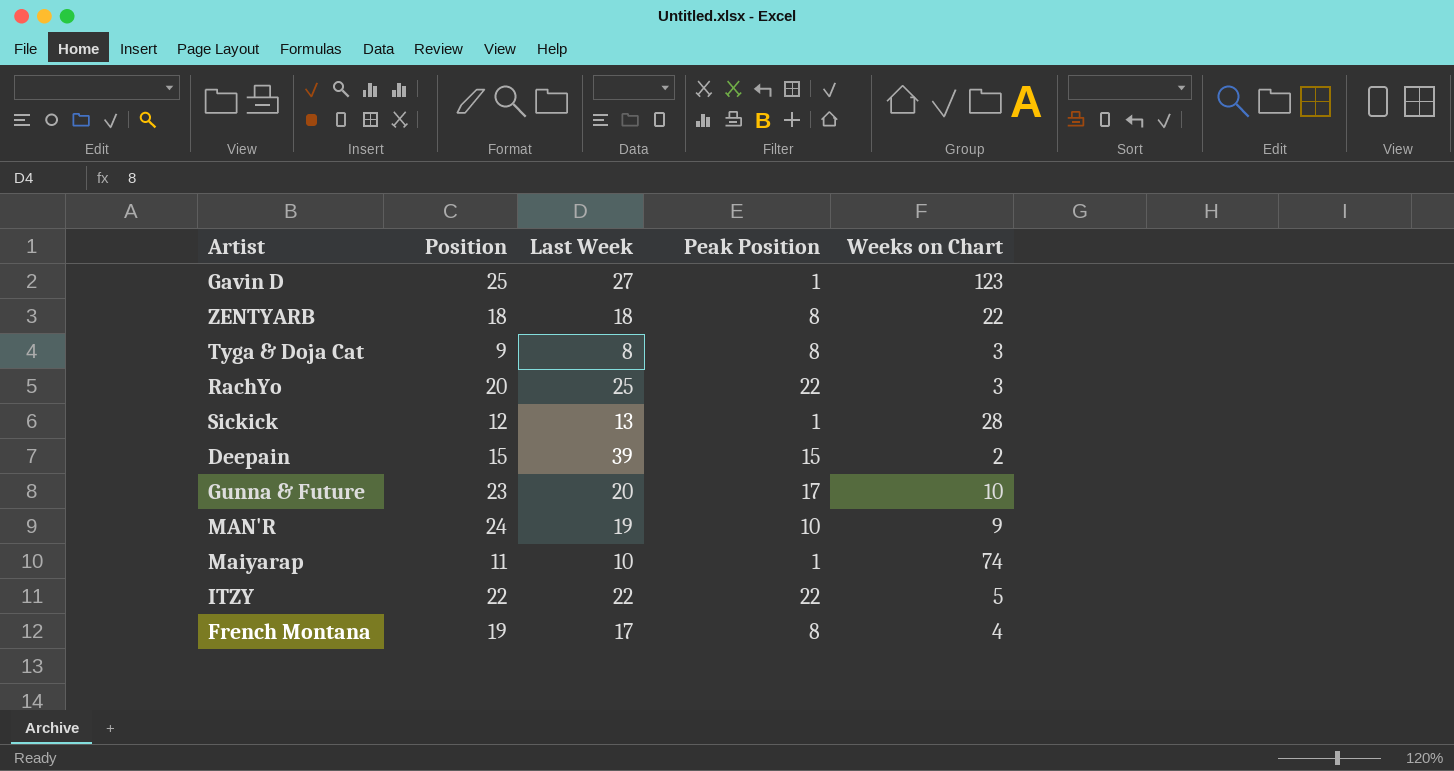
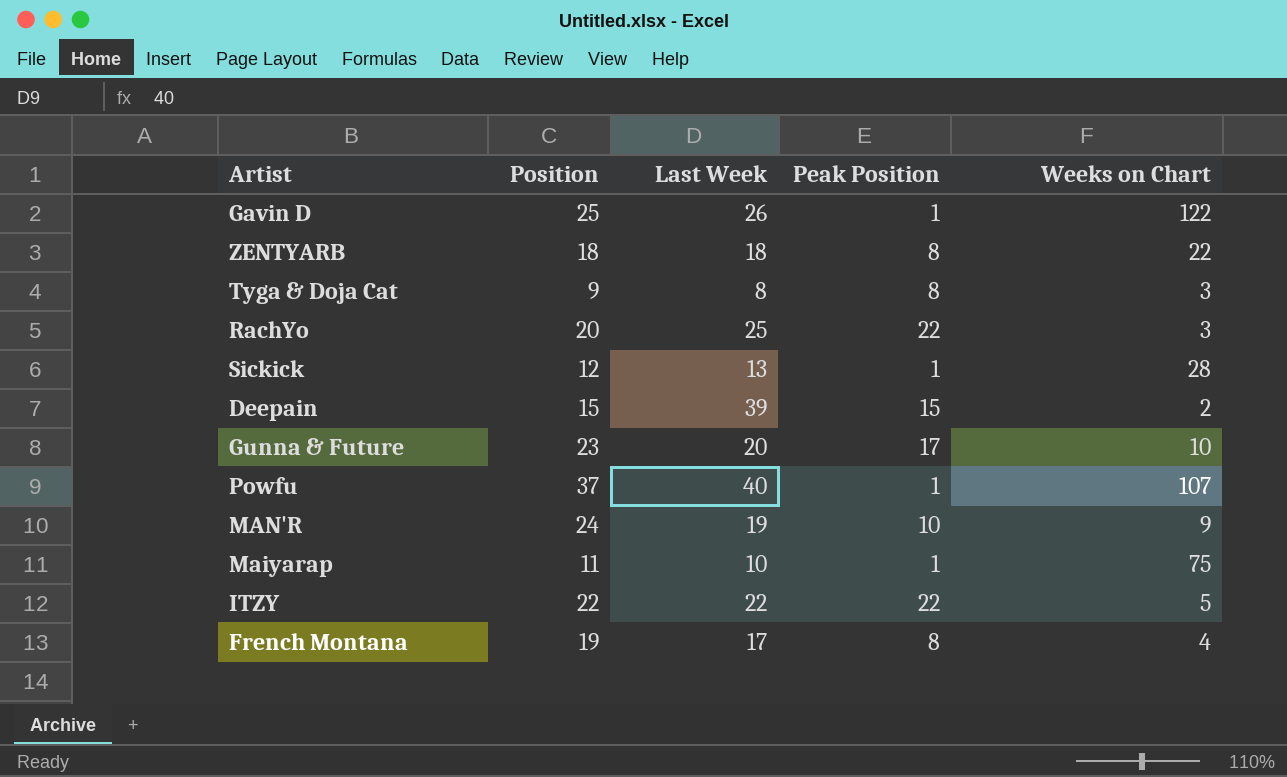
Gavin D | Last Week: 27 -> 26
Gavin D | Weeks on Chart: 123 -> 122
row Powfu: none -> 37 | 40 | 1 | 107
Maiyarap | Weeks on Chart: 74 -> 75

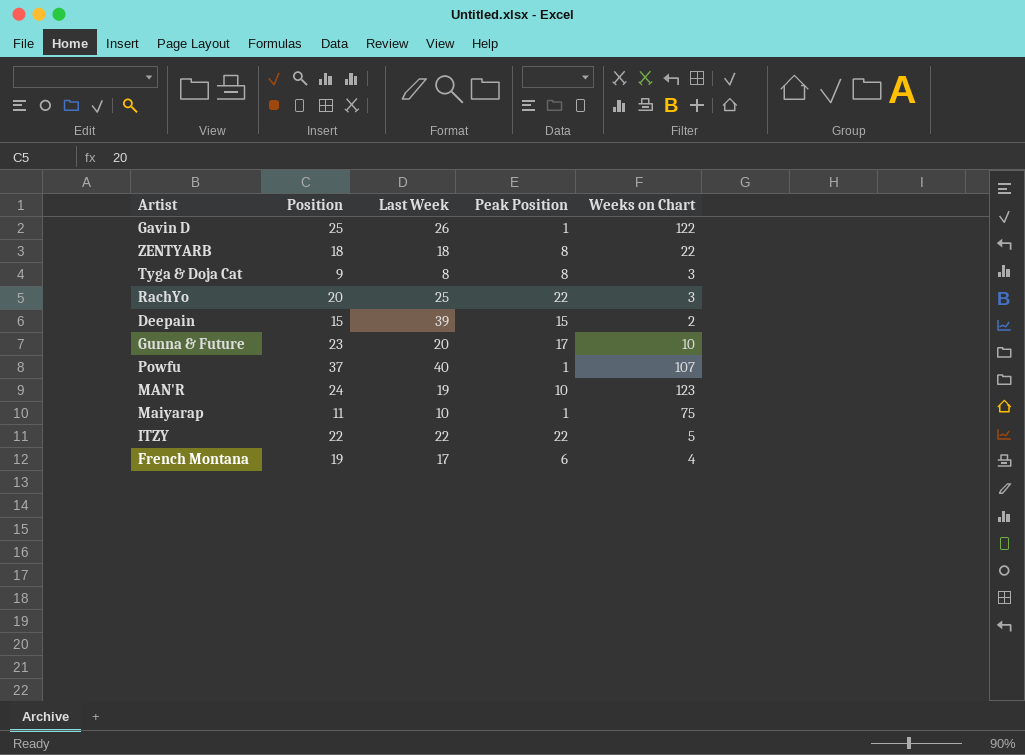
row Sickick: 12 | 13 | 1 | 28 -> none
MAN'R | Weeks on Chart: 9 -> 123
French Montana | Peak Position: 8 -> 6

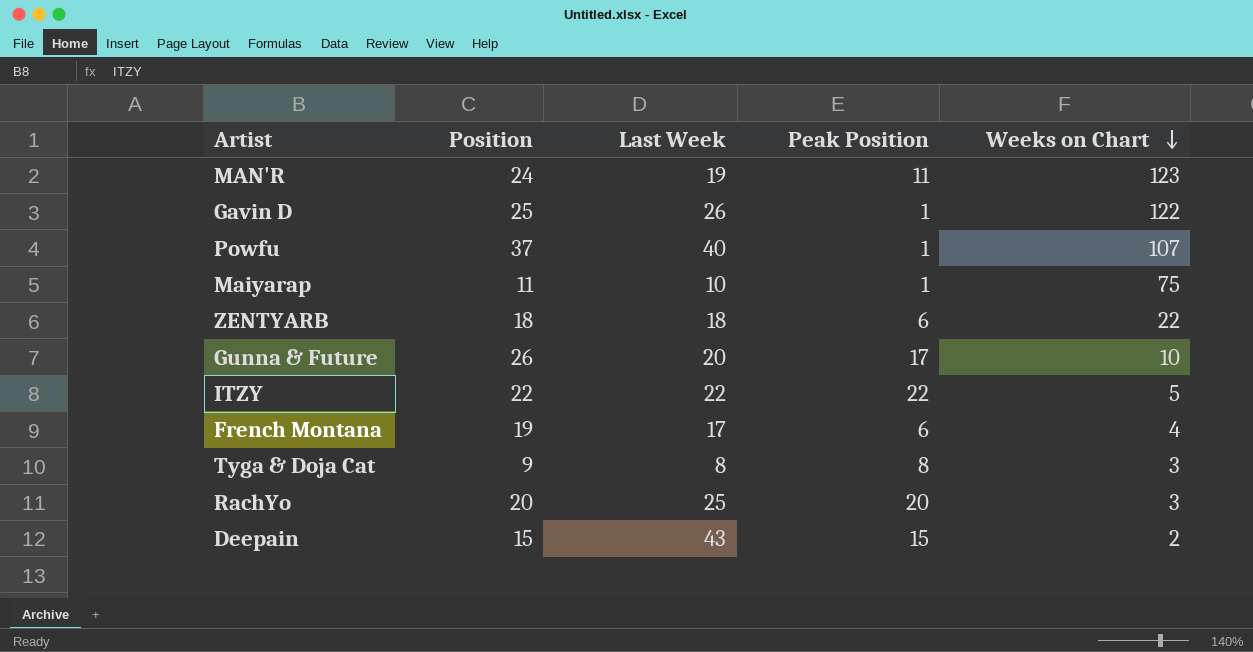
row order: none -> Weeks on Chart descending
MAN'R | Peak Position: 10 -> 11
ZENTYARB | Peak Position: 8 -> 6
Gunna & Future | Position: 23 -> 26
RachYo | Peak Position: 22 -> 20
Deepain | Last Week: 39 -> 43

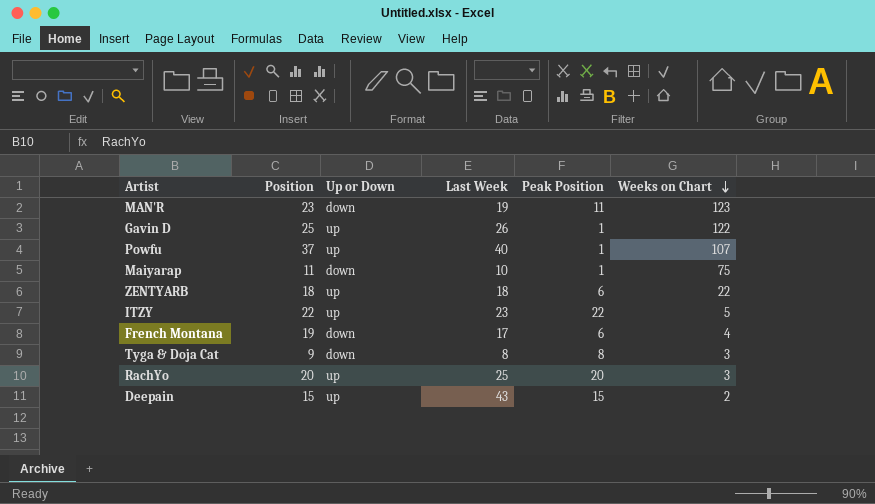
column Up or Down | position: none -> 3
row Gunna & Future: 26 | 20 | 17 | 10 -> none
MAN'R | Position: 24 -> 23
ITZY | Last Week: 22 -> 23

